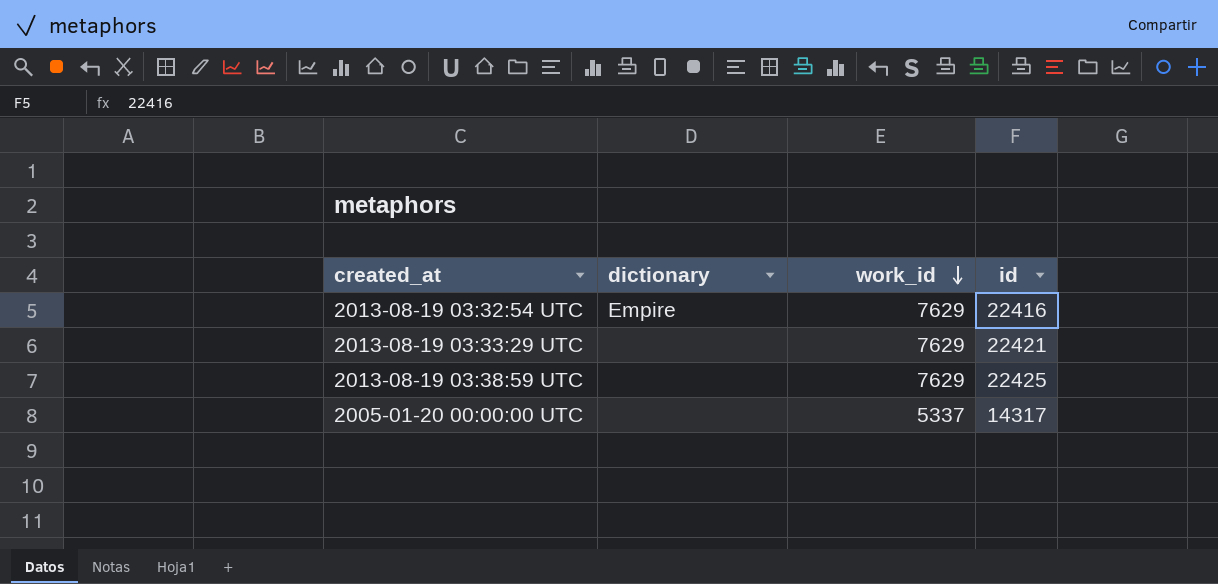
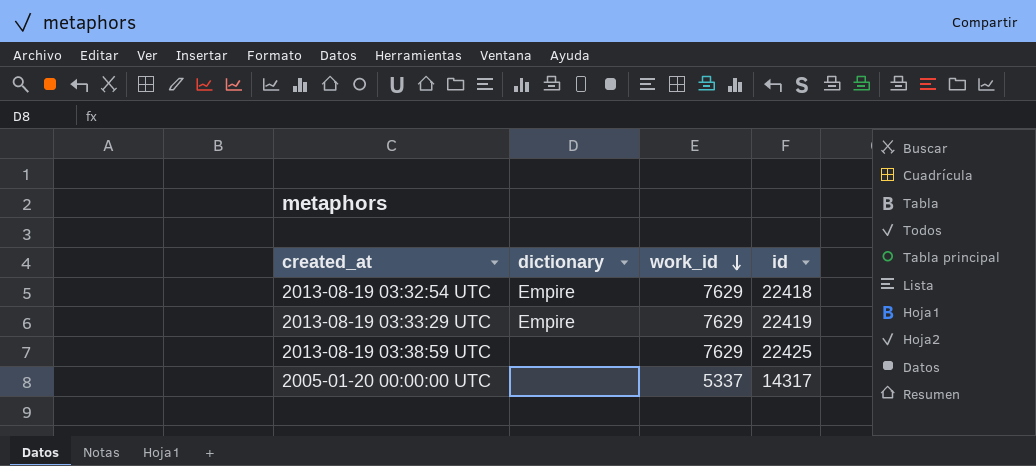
2013-08-19 03:32:54 UTC | id: 22416 -> 22418
2013-08-19 03:33:29 UTC | dictionary: none -> Empire
2013-08-19 03:33:29 UTC | id: 22421 -> 22419

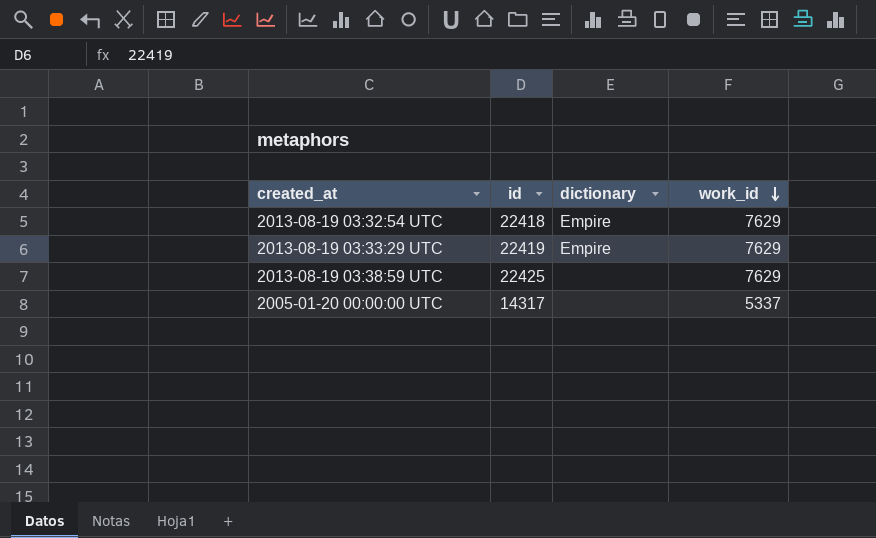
column id | position: 4 -> 2

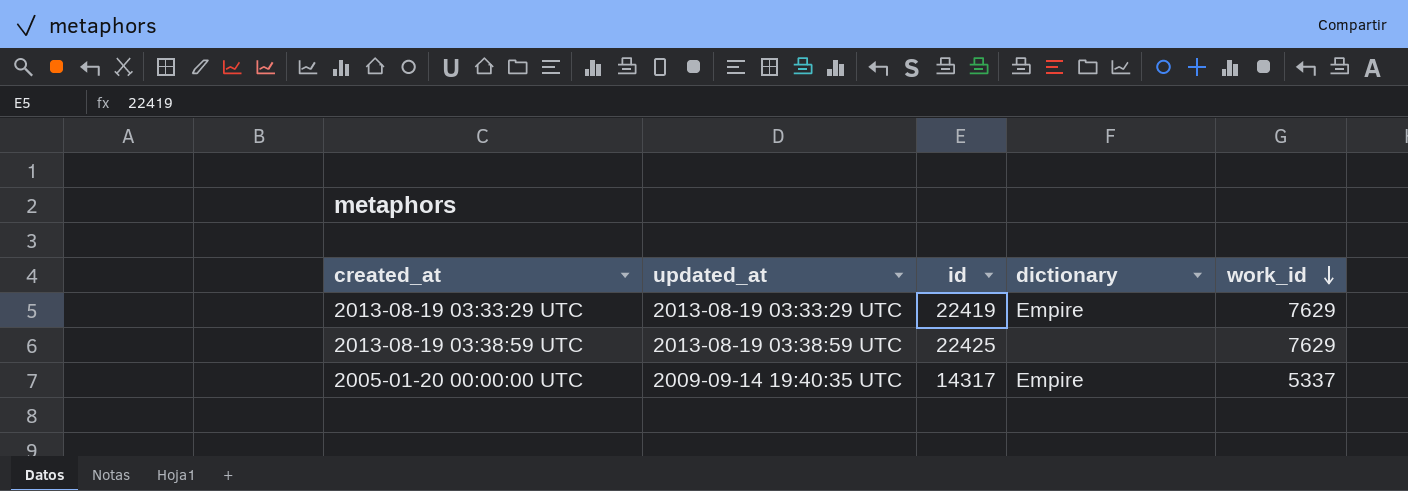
column updated_at | position: none -> 2
row 2013-08-19 03:32:54 UTC: 22418 | Empire | 7629 -> none
2005-01-20 00:00:00 UTC | dictionary: none -> Empire

